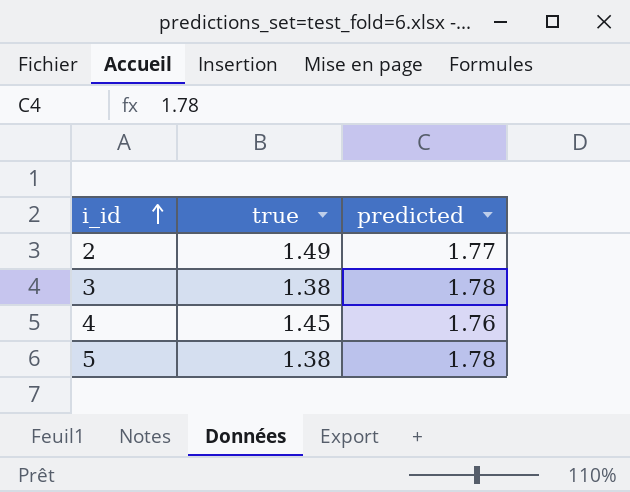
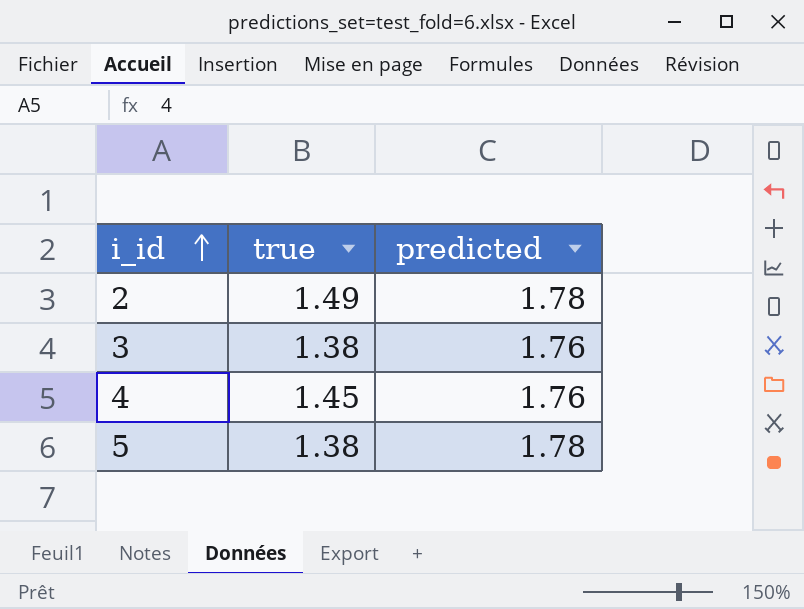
2 | predicted: 1.77 -> 1.78
3 | predicted: 1.78 -> 1.76

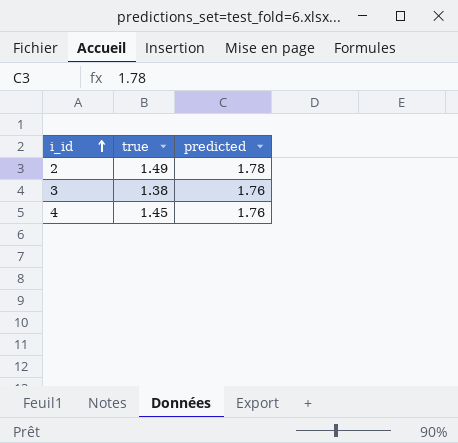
row 5: 1.38 | 1.78 -> none

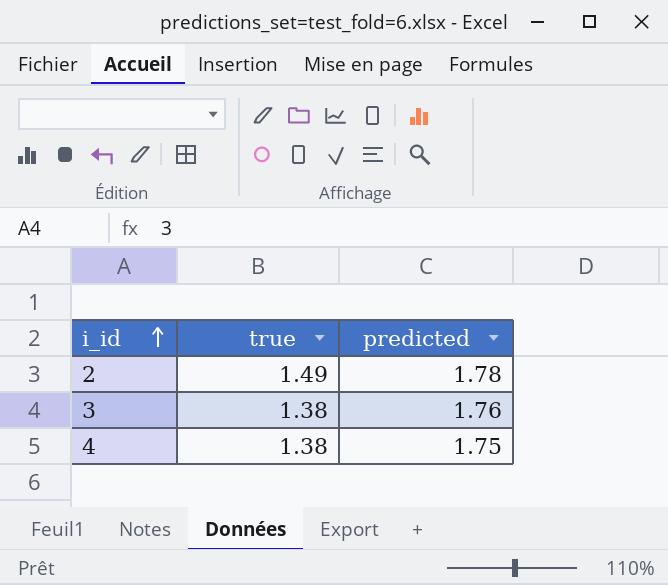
4 | true: 1.45 -> 1.38
4 | predicted: 1.76 -> 1.75

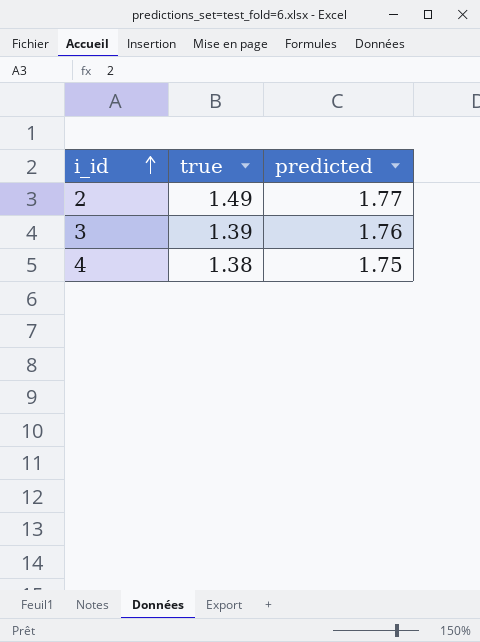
2 | predicted: 1.78 -> 1.77
3 | true: 1.38 -> 1.39

